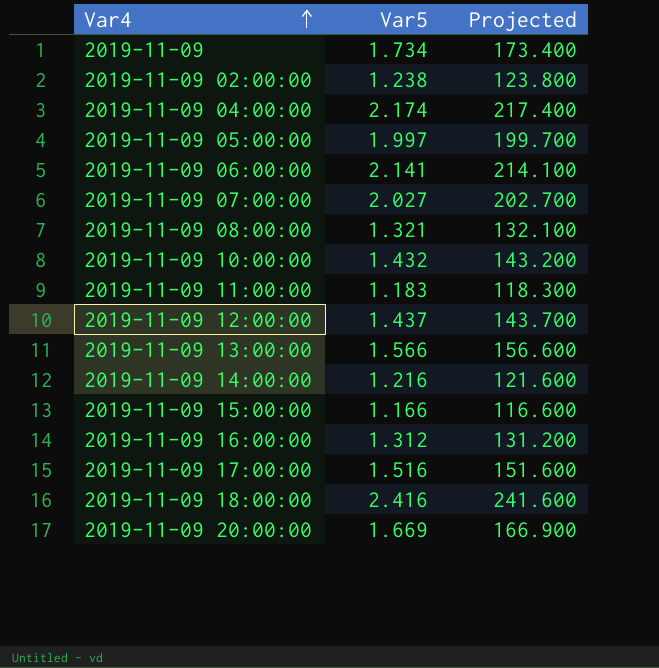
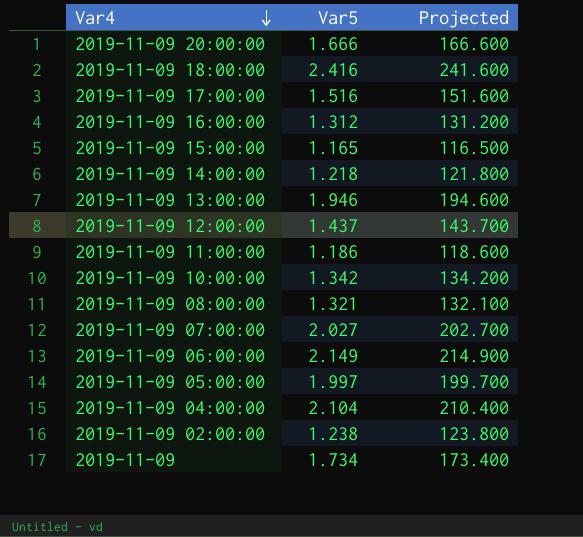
row order: Var4 ascending -> Var4 descending
2019-11-09 20:00:00 | Var5: 1.669 -> 1.666
2019-11-09 20:00:00 | Projected: 166.900 -> 166.600
2019-11-09 15:00:00 | Var5: 1.166 -> 1.165
2019-11-09 15:00:00 | Projected: 116.600 -> 116.500
2019-11-09 14:00:00 | Var5: 1.216 -> 1.218
2019-11-09 14:00:00 | Projected: 121.600 -> 121.800
2019-11-09 13:00:00 | Var5: 1.566 -> 1.946
2019-11-09 13:00:00 | Projected: 156.600 -> 194.600
2019-11-09 11:00:00 | Var5: 1.183 -> 1.186
2019-11-09 11:00:00 | Projected: 118.300 -> 118.600
2019-11-09 10:00:00 | Var5: 1.432 -> 1.342
2019-11-09 10:00:00 | Projected: 143.200 -> 134.200
2019-11-09 06:00:00 | Var5: 2.141 -> 2.149
2019-11-09 06:00:00 | Projected: 214.100 -> 214.900
2019-11-09 04:00:00 | Var5: 2.174 -> 2.104
2019-11-09 04:00:00 | Projected: 217.400 -> 210.400

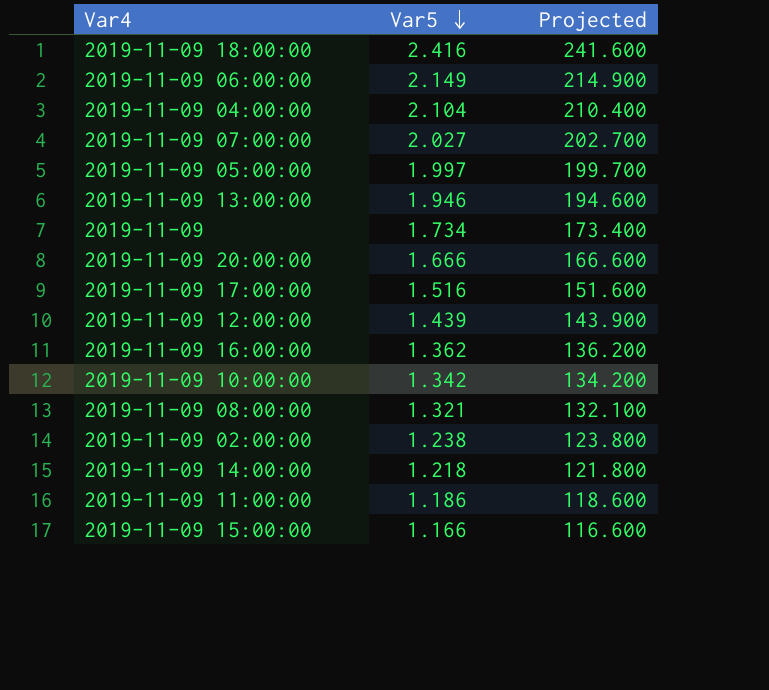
row order: Var4 descending -> Var5 descending
2019-11-09 12:00:00 | Var5: 1.437 -> 1.439
2019-11-09 12:00:00 | Projected: 143.700 -> 143.900
2019-11-09 16:00:00 | Var5: 1.312 -> 1.362
2019-11-09 16:00:00 | Projected: 131.200 -> 136.200
2019-11-09 15:00:00 | Var5: 1.165 -> 1.166
2019-11-09 15:00:00 | Projected: 116.500 -> 116.600

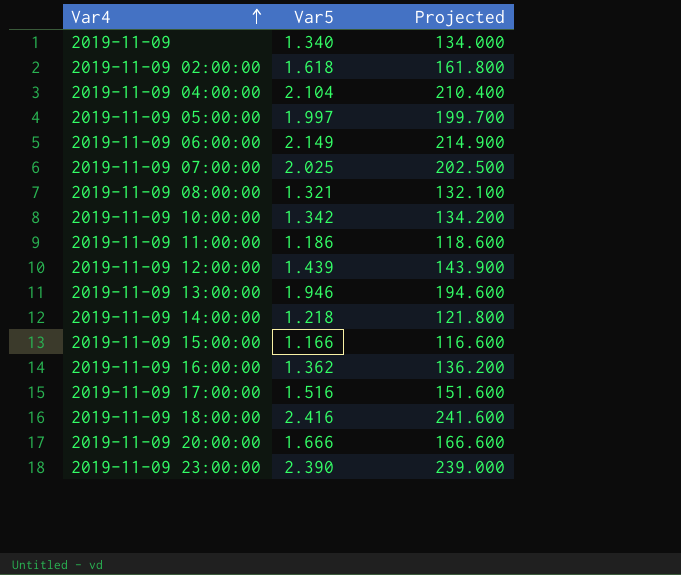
row order: Var5 descending -> Var4 ascending
2019-11-09 | Var5: 1.734 -> 1.340
2019-11-09 | Projected: 173.400 -> 134.000
2019-11-09 02:00:00 | Var5: 1.238 -> 1.618
2019-11-09 02:00:00 | Projected: 123.800 -> 161.800
2019-11-09 07:00:00 | Var5: 2.027 -> 2.025
2019-11-09 07:00:00 | Projected: 202.700 -> 202.500
row 2019-11-09 23:00:00: none -> 2.390 | 239.000

